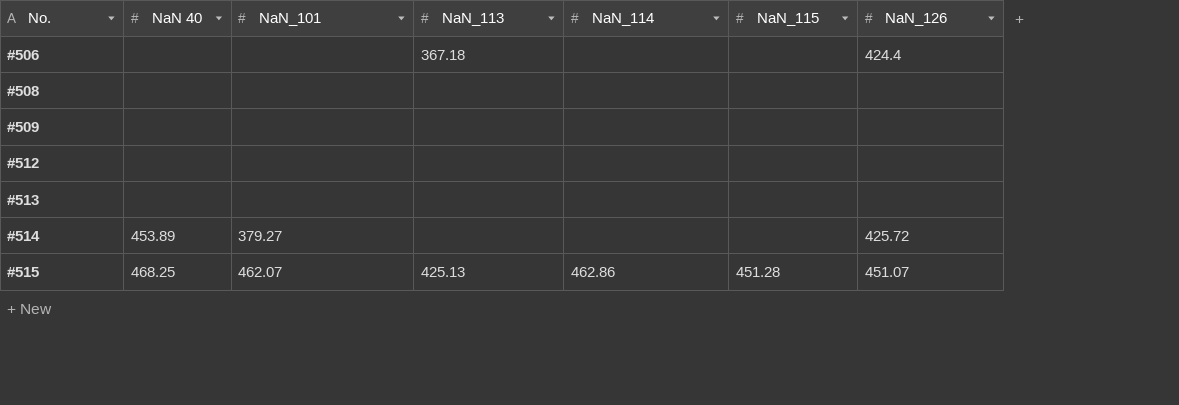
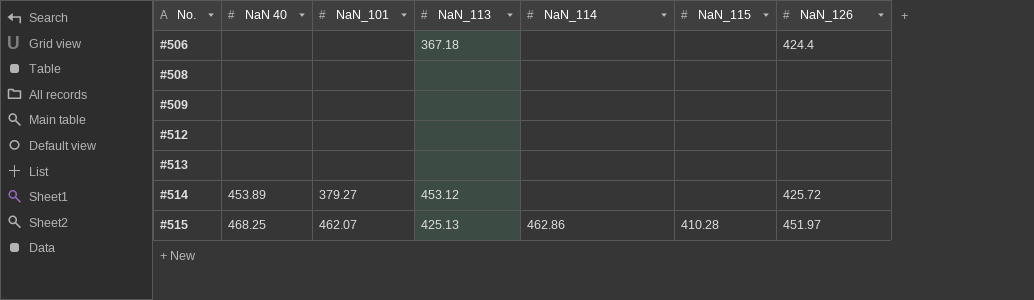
#514 | NaN_113: none -> 453.12
#515 | NaN_115: 451.28 -> 410.28
#515 | NaN_126: 451.07 -> 451.97

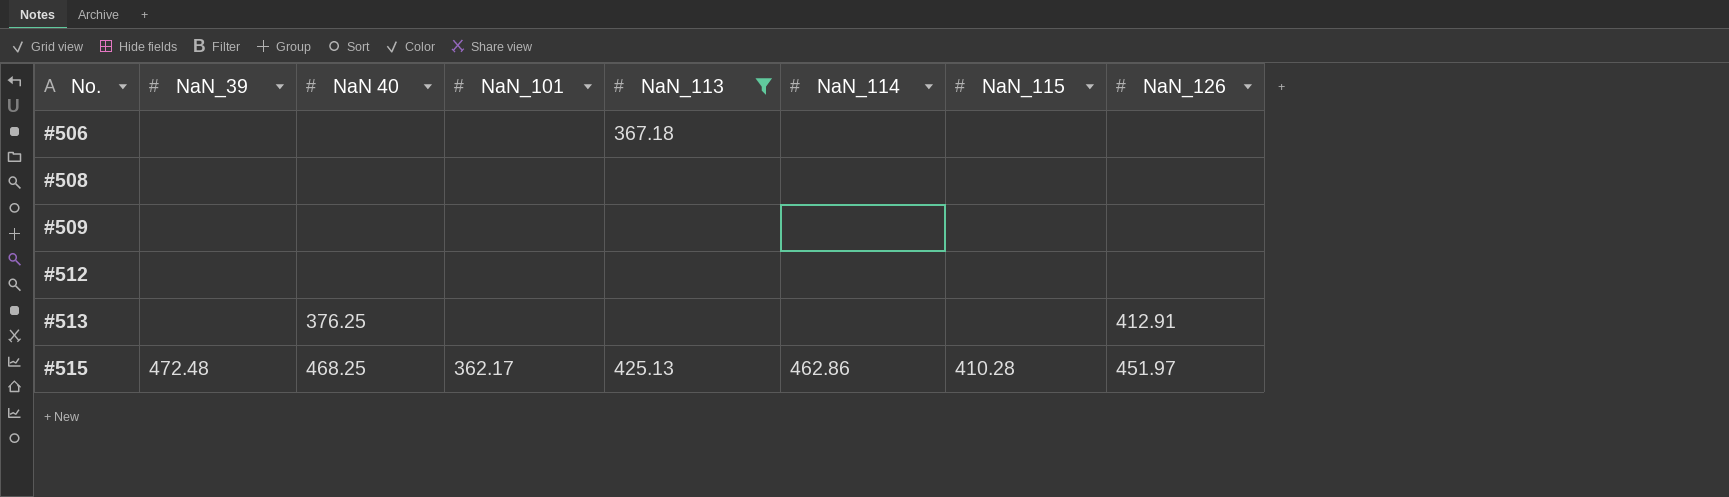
filter: none -> NaN_113 != 453.12
column NaN_39 | position: none -> 2
#506 | NaN_126: 424.4 -> none
#513 | NaN 40: none -> 376.25
#513 | NaN_126: none -> 412.91
#515 | NaN_101: 462.07 -> 362.17

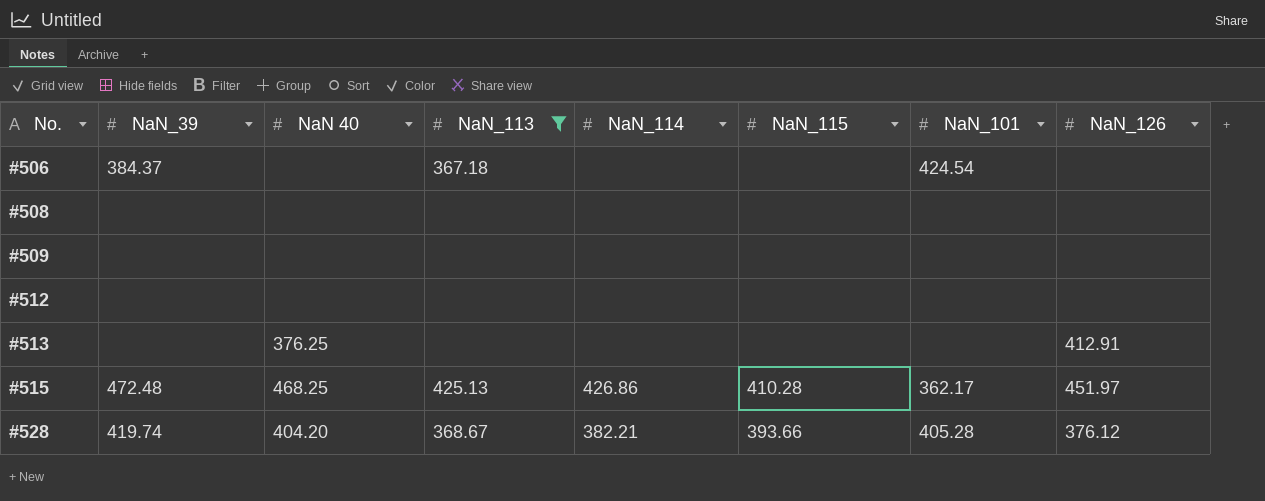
column NaN_101 | position: 4 -> 7
#506 | NaN_39: none -> 384.37
#506 | NaN_101: none -> 424.54
#515 | NaN_114: 462.86 -> 426.86
row #528: none -> 419.74 | 404.20 | 368.67 | 382.21 | 393.66 | 405.28 | 376.12

